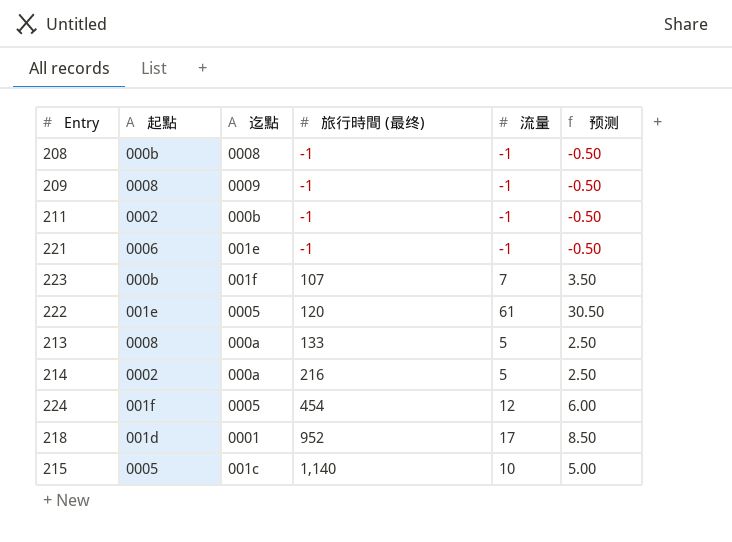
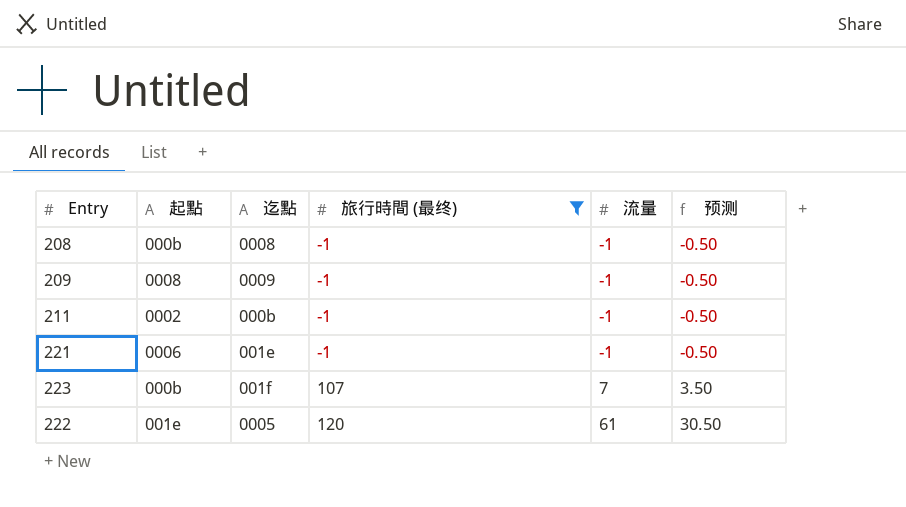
filter: none -> 旅行時間 (最终) <= 120

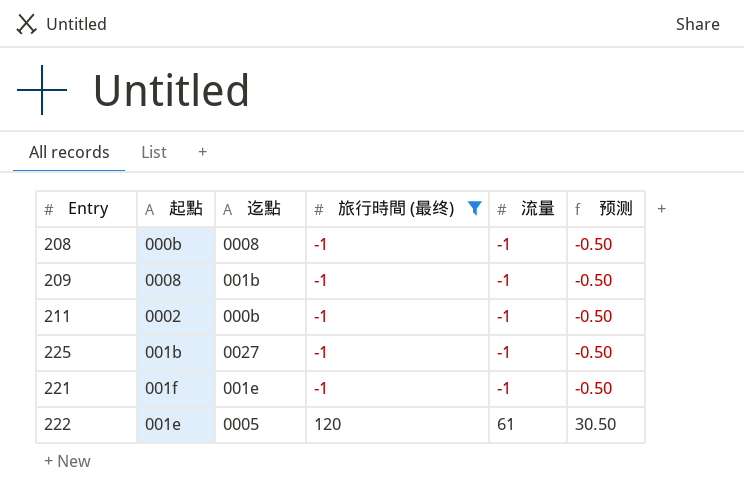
row 223: 000b | 001f | 107 | 7 | 3.50 -> none
209 | 迄點: 0009 -> 001b
row 225: none -> 001b | 0027 | -1 | -1 | -0.50
221 | 起點: 0006 -> 001f

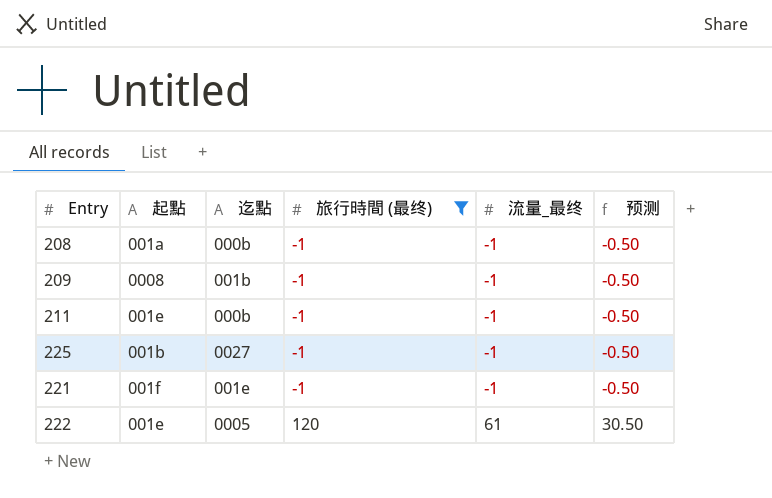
column name: 流量 -> 流量_最终
208 | 起點: 000b -> 001a
208 | 迄點: 0008 -> 000b
211 | 起點: 0002 -> 001e

